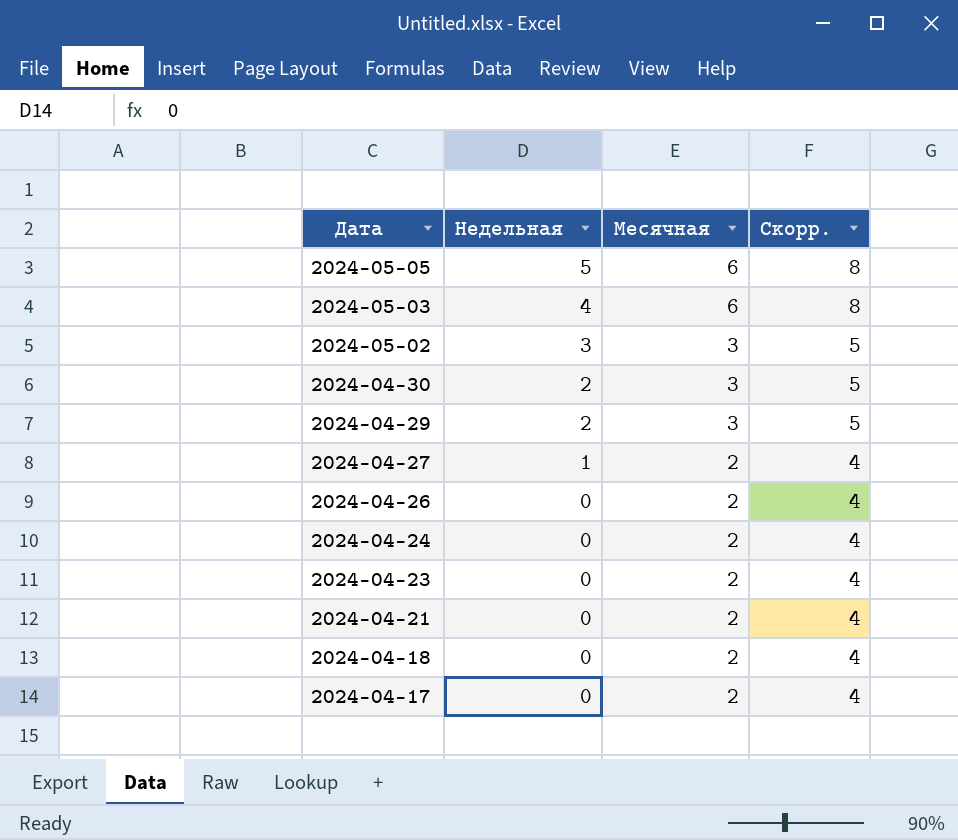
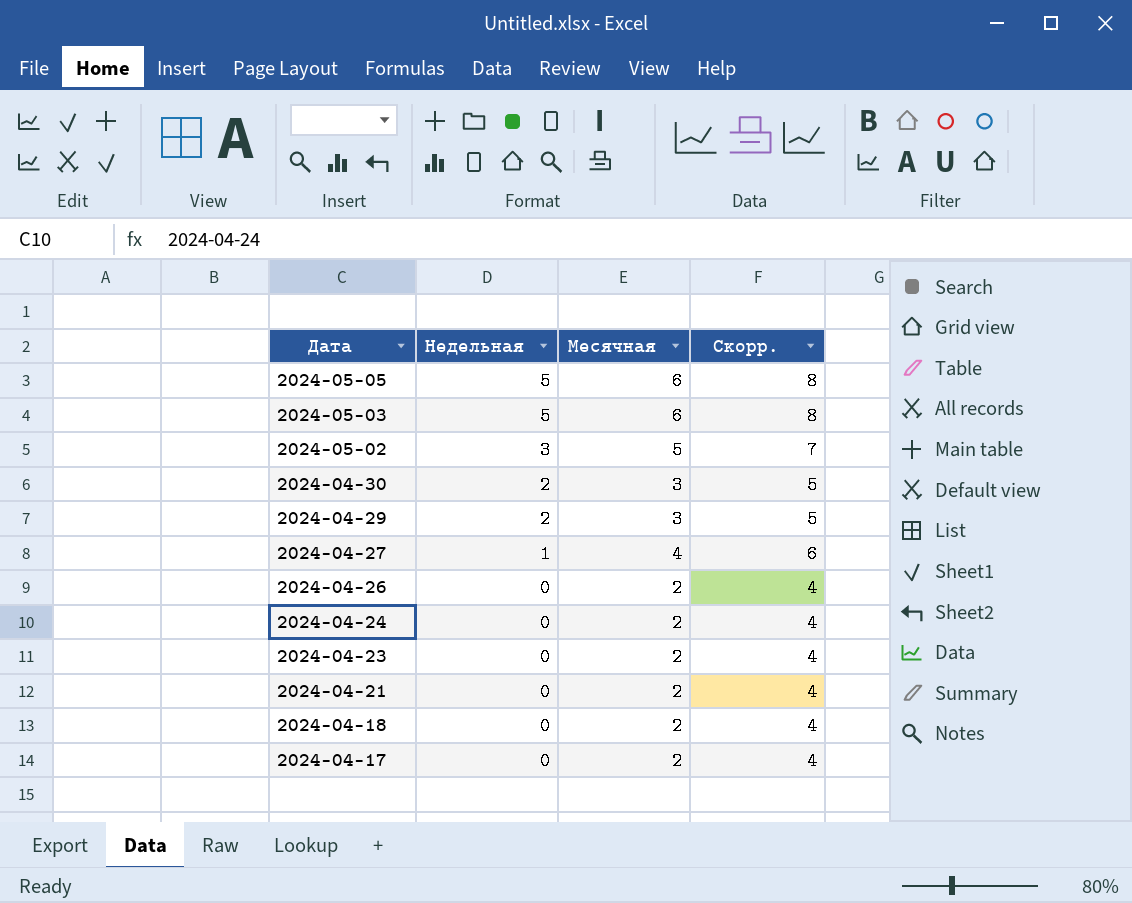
2024-05-03 | Недельная: 4 -> 5
2024-05-02 | Месячная: 3 -> 5
2024-05-02 | Скорр.: 5 -> 7
2024-04-27 | Месячная: 2 -> 4
2024-04-27 | Скорр.: 4 -> 6

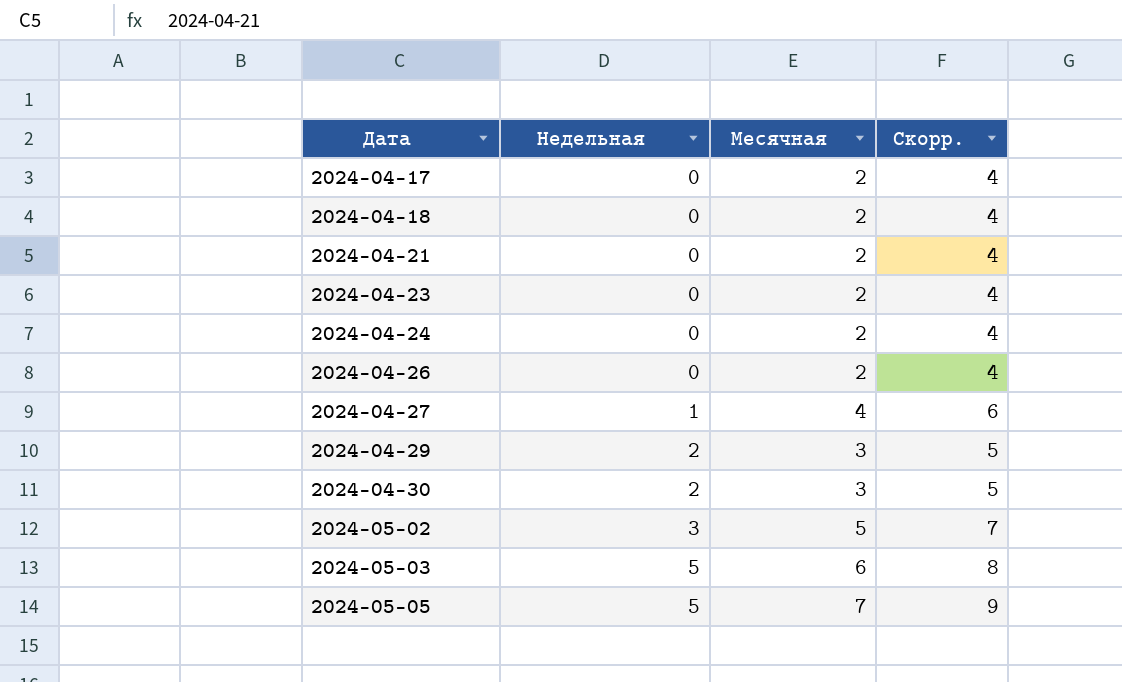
row order: Дата descending -> Дата ascending
2024-05-05 | Месячная: 6 -> 7
2024-05-05 | Скорр.: 8 -> 9

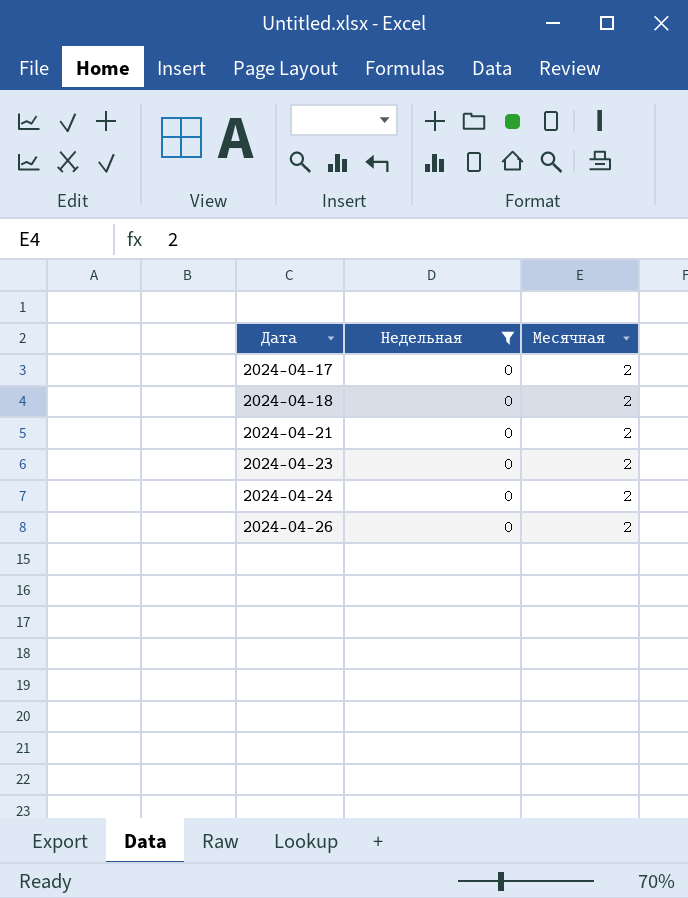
filter: none -> Недельная = 0
column Скорр. | formula: [Месячная] + 2 -> none

